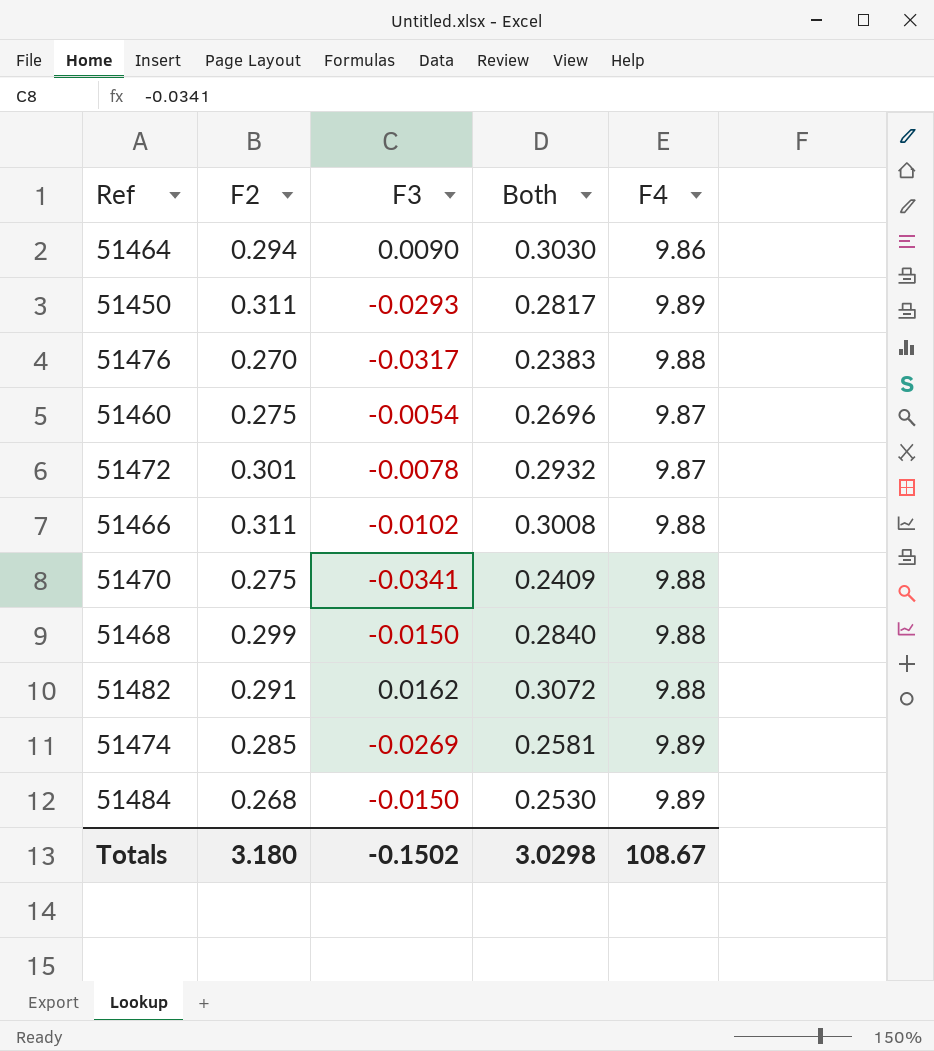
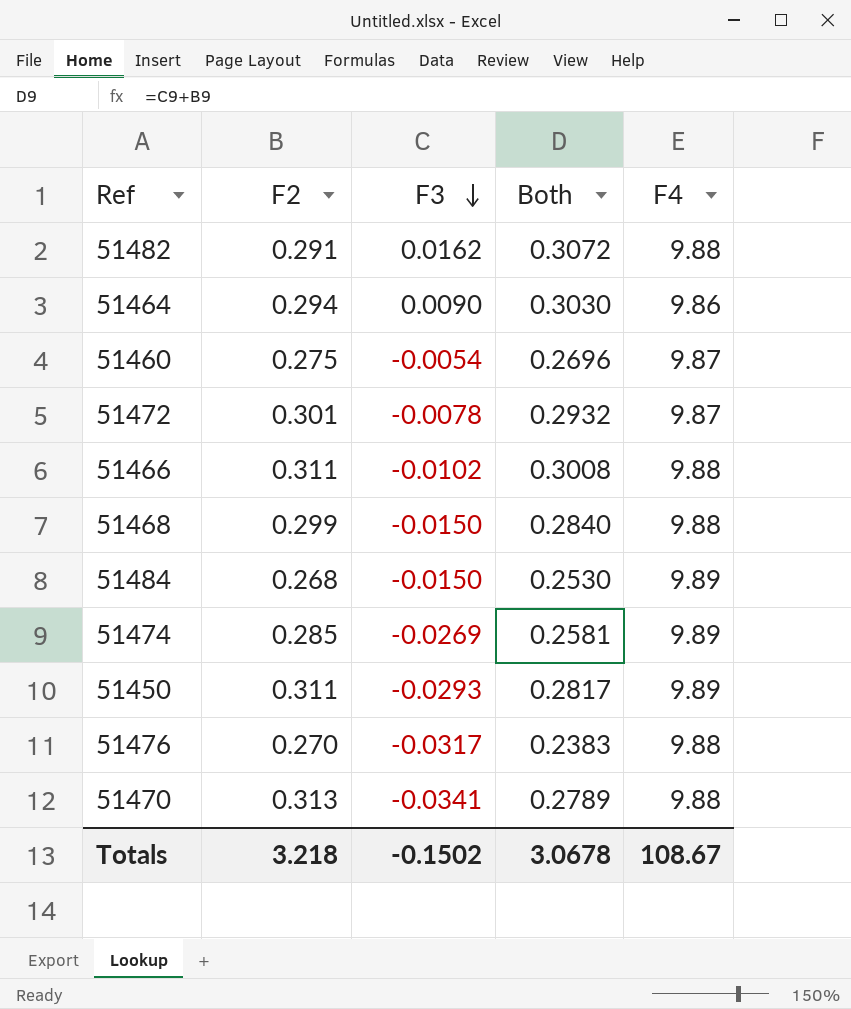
row order: none -> F3 descending
51470 | F2: 0.275 -> 0.313
51470 | Both: 0.2409 -> 0.2789
Totals | F2: 3.180 -> 3.218
Totals | Both: 3.0298 -> 3.0678

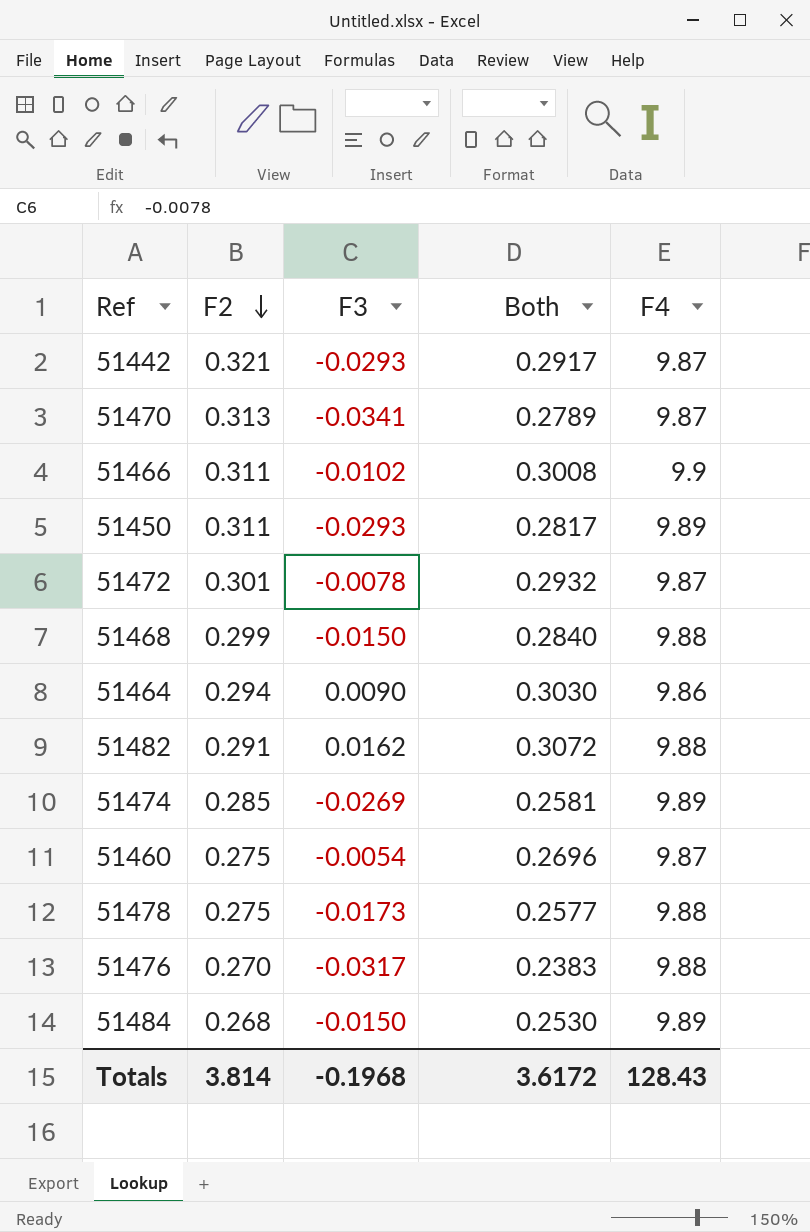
row order: F3 descending -> F2 descending
row 51442: none -> 0.321 | -0.0293 | 0.2917 | 9.87
51470 | F4: 9.88 -> 9.87
51466 | F4: 9.88 -> 9.9
row 51478: none -> 0.275 | -0.0173 | 0.2577 | 9.88
Totals | F2: 3.218 -> 3.814
Totals | F3: -0.1502 -> -0.1968
Totals | Both: 3.0678 -> 3.6172
Totals | F4: 108.67 -> 128.43

